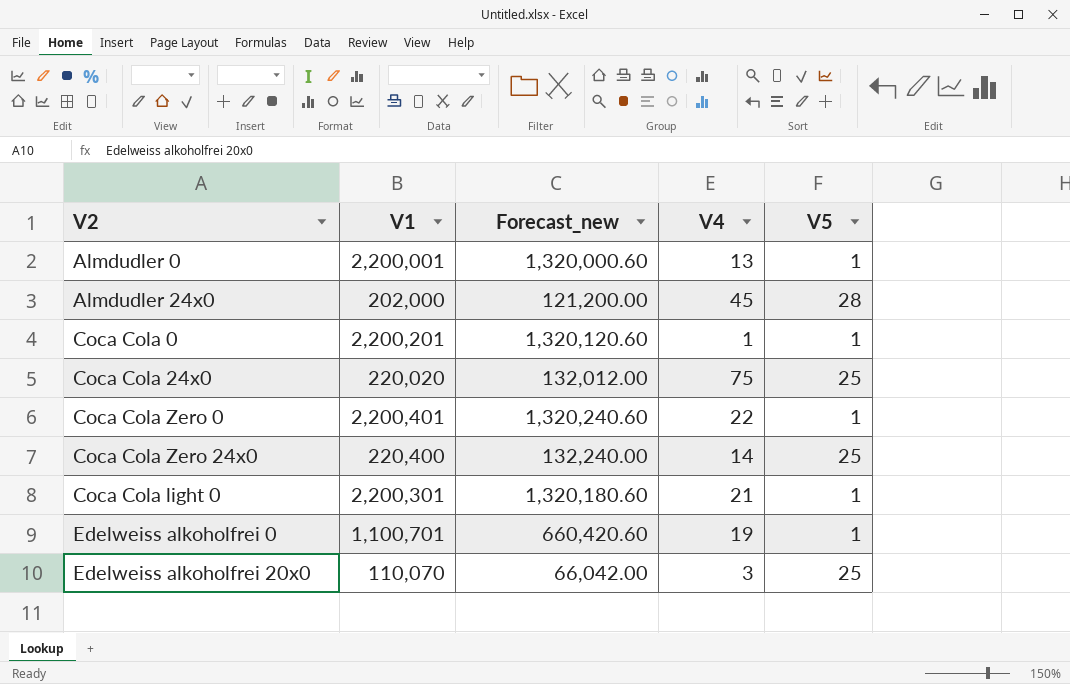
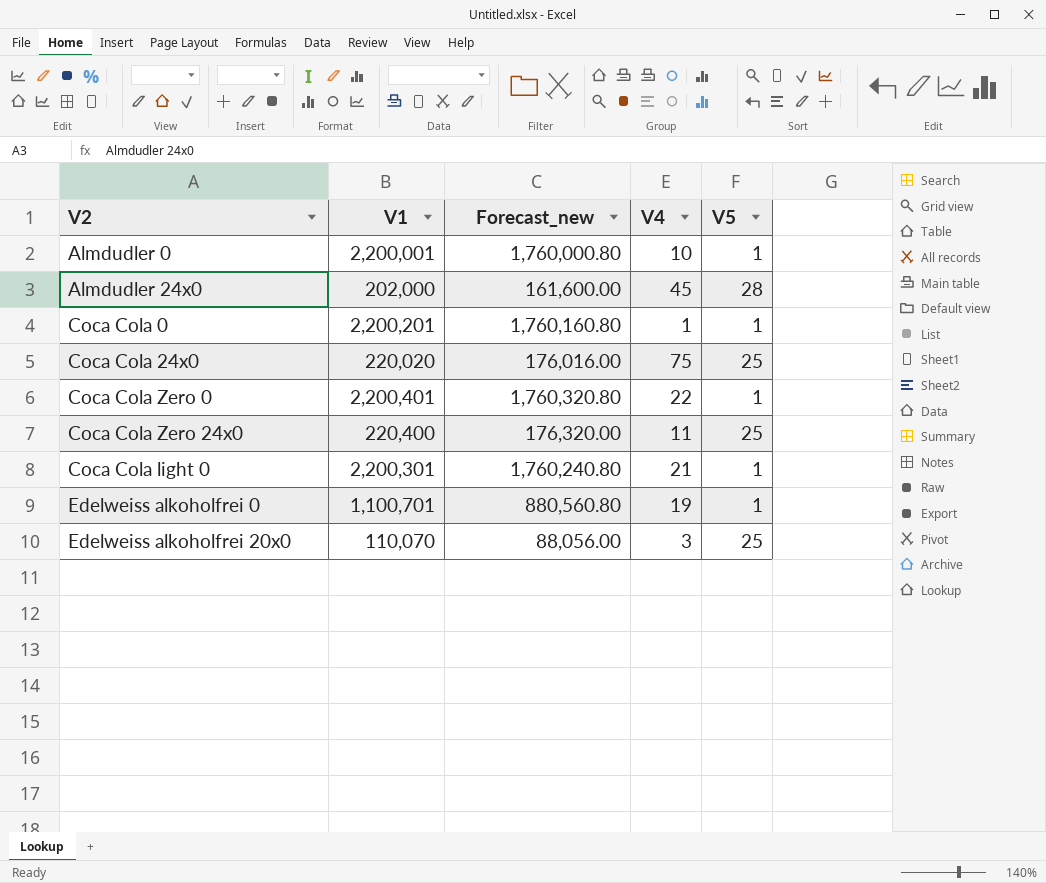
column Forecast_new | formula: [V1] * 0.6 -> [V1] * 0.8
Almdudler 0 | V4: 13 -> 10
Coca Cola Zero 24x0 | V4: 14 -> 11

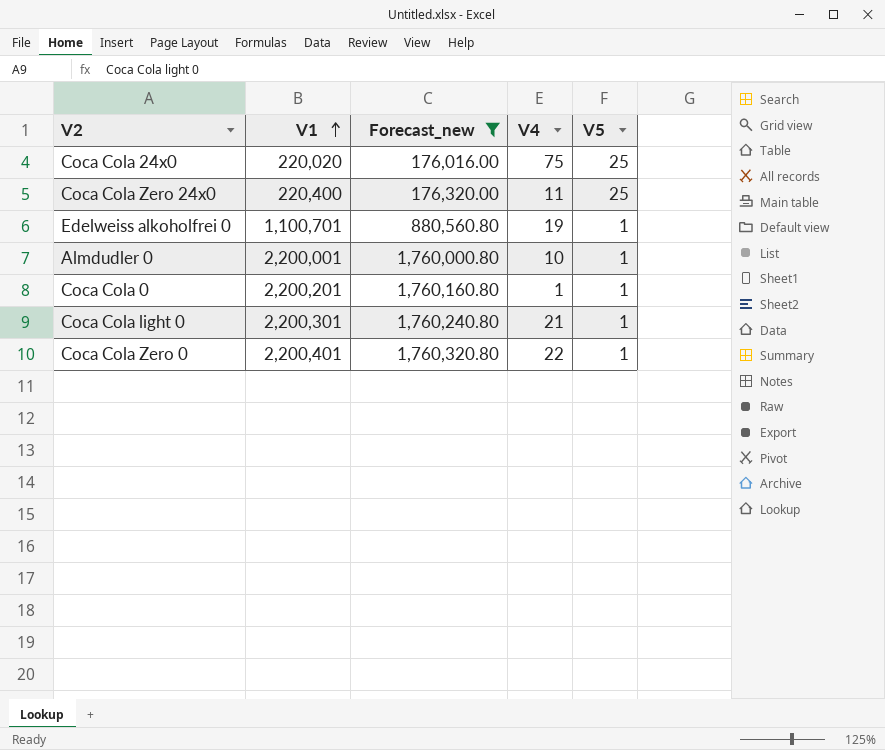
filter: none -> Forecast_new >= 176,016.00
row order: none -> V1 ascending

